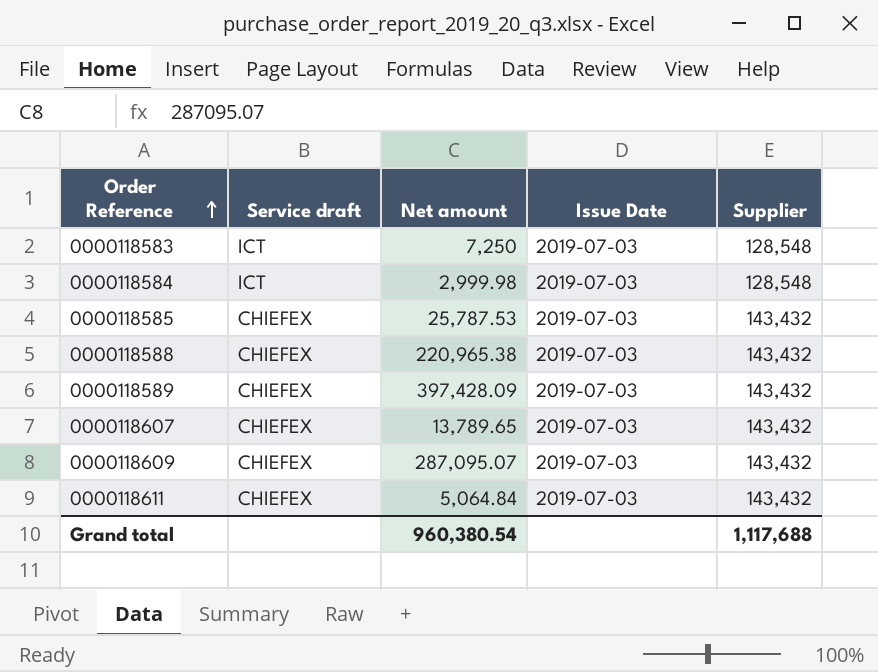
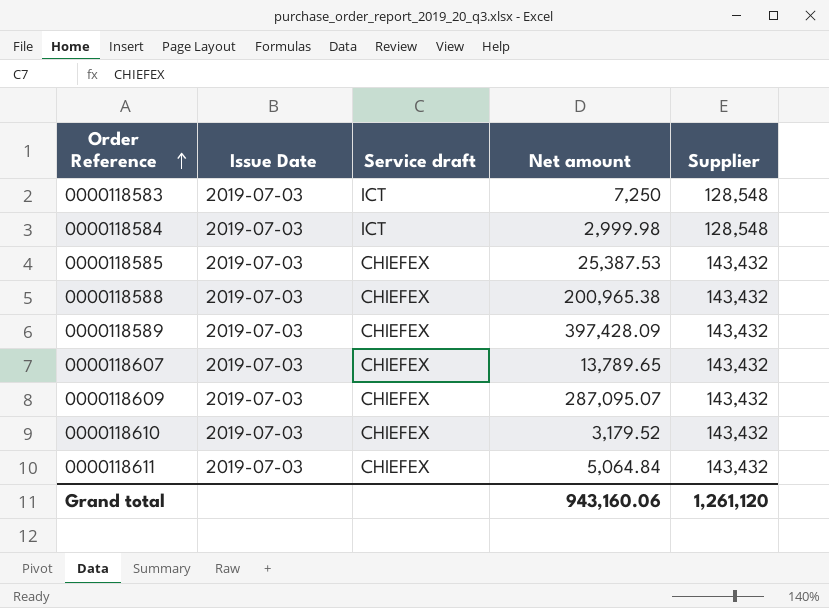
column Issue Date | position: 4 -> 2
0000118585 | Net amount: 25,787.53 -> 25,387.53
0000118588 | Net amount: 220,965.38 -> 200,965.38
row 0000118610: none -> 2019-07-03 | CHIEFEX | 3,179.52 | 143,432
Grand total | Net amount: 960,380.54 -> 943,160.06
Grand total | Supplier: 1,117,688 -> 1,261,120

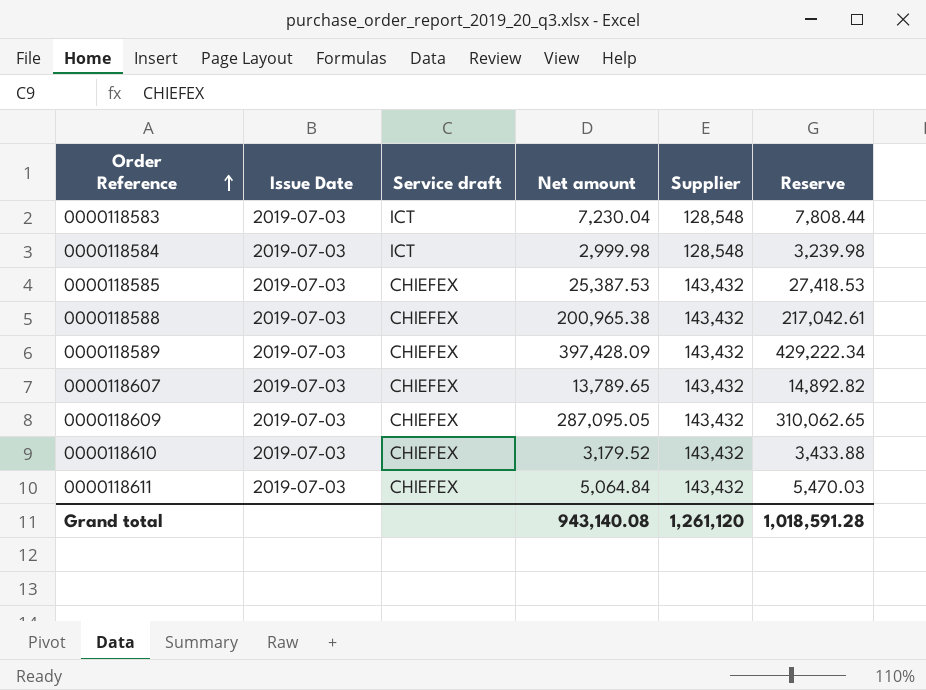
column Reserve | formula: none -> [Net amount] * 1.08
0000118583 | Net amount: 7,250 -> 7,230.04
0000118609 | Net amount: 287,095.07 -> 287,095.05
Grand total | Net amount: 943,160.06 -> 943,140.08

